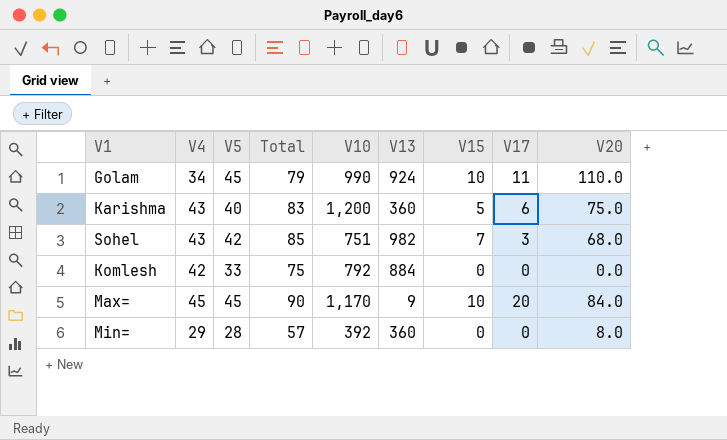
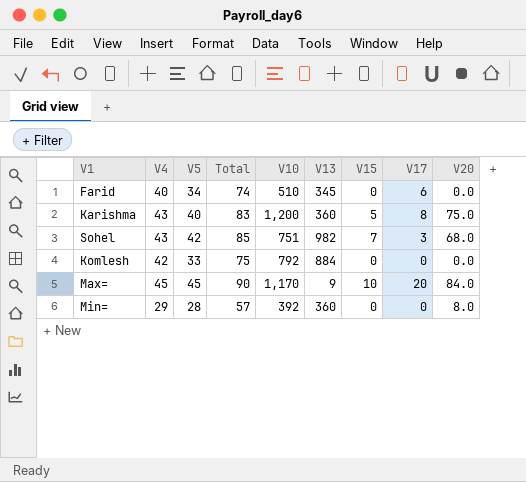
row Golam: 34 | 45 | 79 | 990 | 924 | 10 | 11 | 110.0 -> none
row Farid: none -> 40 | 34 | 74 | 510 | 345 | 0 | 6 | 0.0
Karishma | V17: 6 -> 8

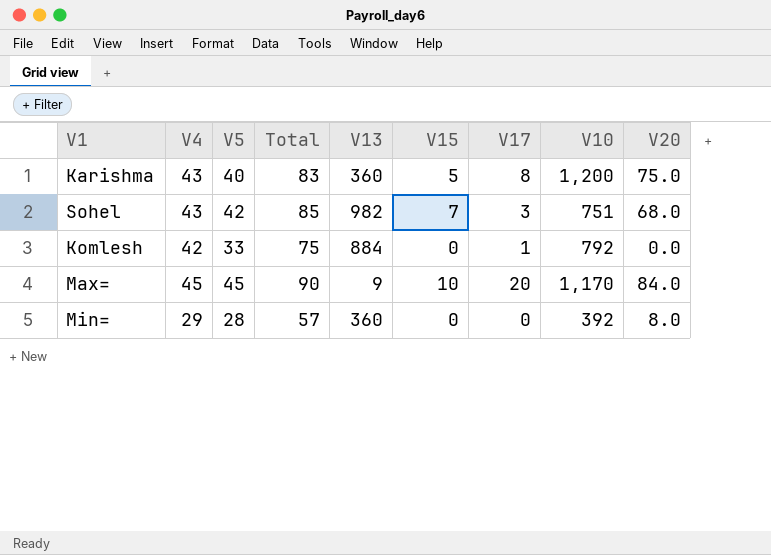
column V10 | position: 5 -> 8
row Farid: 40 | 34 | 74 | 510 | 345 | 0 | 6 | 0.0 -> none
Komlesh | V17: 0 -> 1

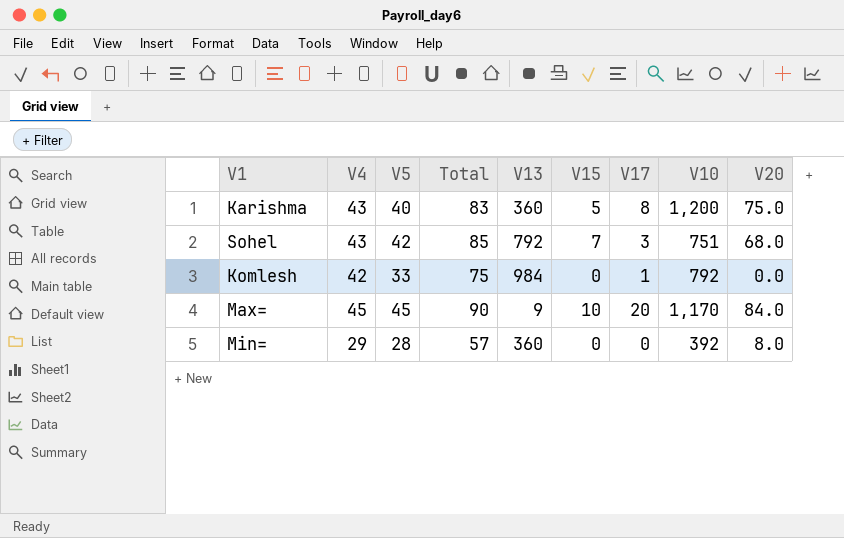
Sohel | V13: 982 -> 792
Komlesh | V13: 884 -> 984

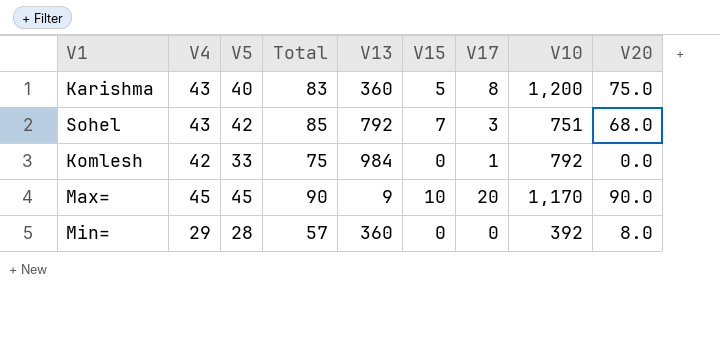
Max= | V20: 84.0 -> 90.0

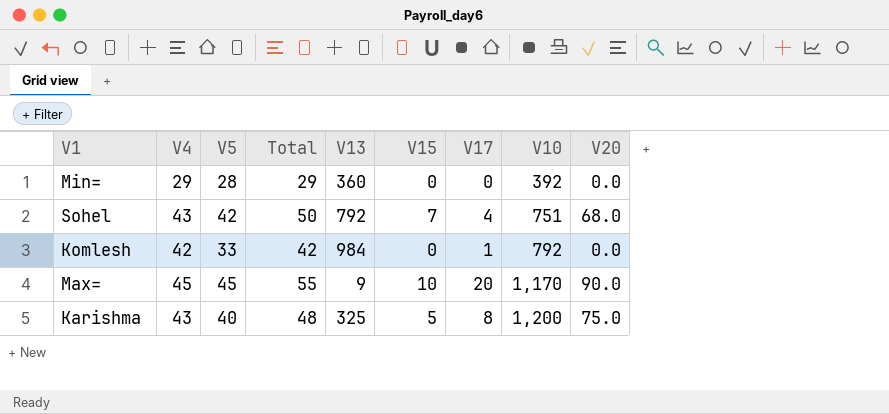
row order: none -> V10 ascending
column Total | formula: [V4] + [V5] -> [V4] + [V15]
Min= | V20: 8.0 -> 0.0
Sohel | V17: 3 -> 4
Karishma | V13: 360 -> 325

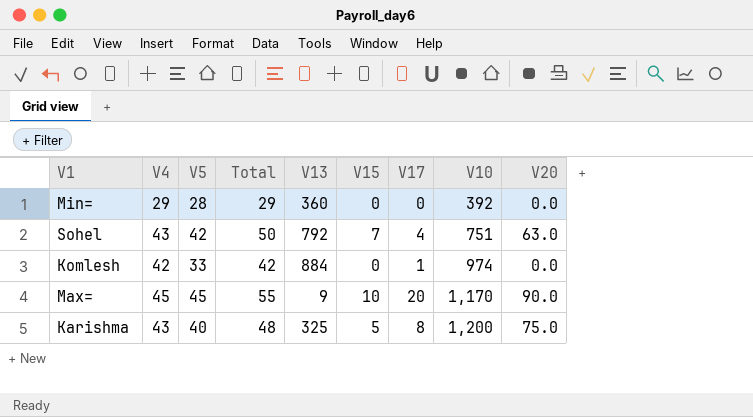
Sohel | V20: 68.0 -> 63.0
Komlesh | V13: 984 -> 884
Komlesh | V10: 792 -> 974

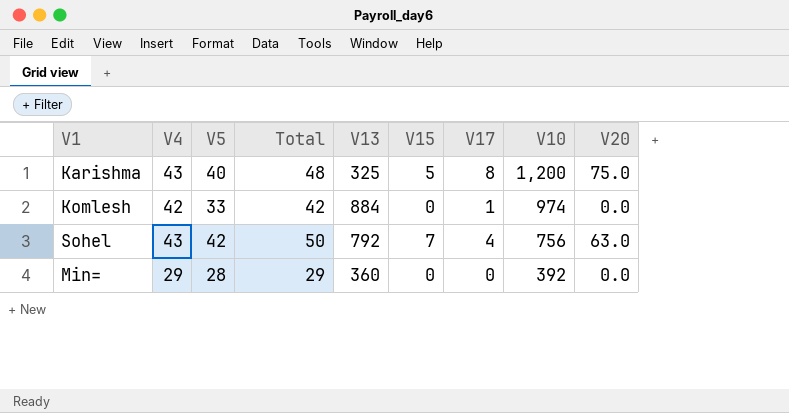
row order: V10 ascending -> V10 descending
row Max=: 45 | 45 | 55 | 9 | 10 | 20 | 1,170 | 90.0 -> none
Sohel | V10: 751 -> 756

